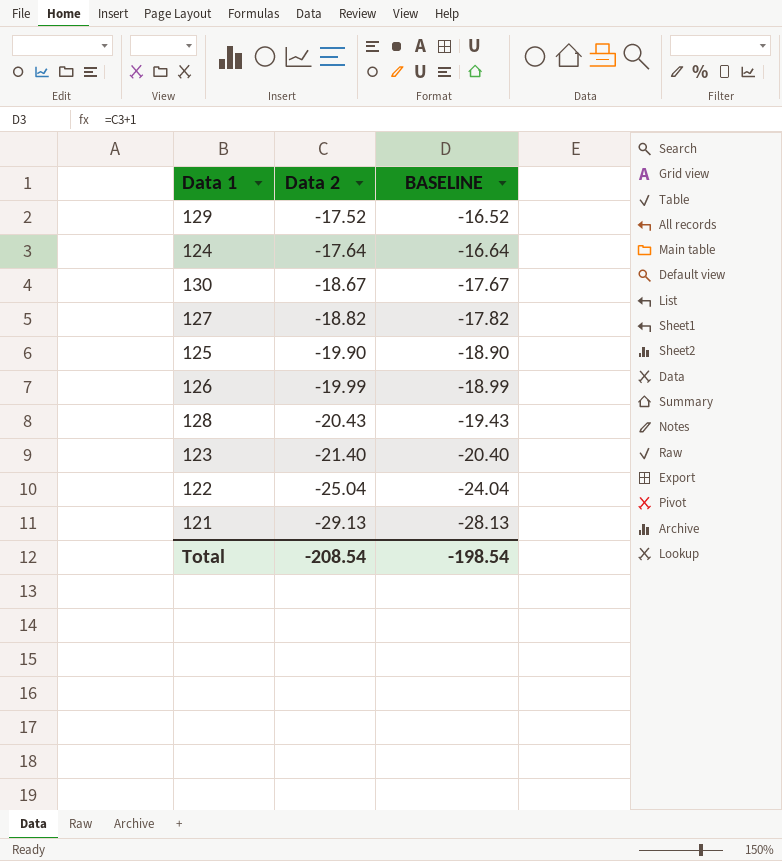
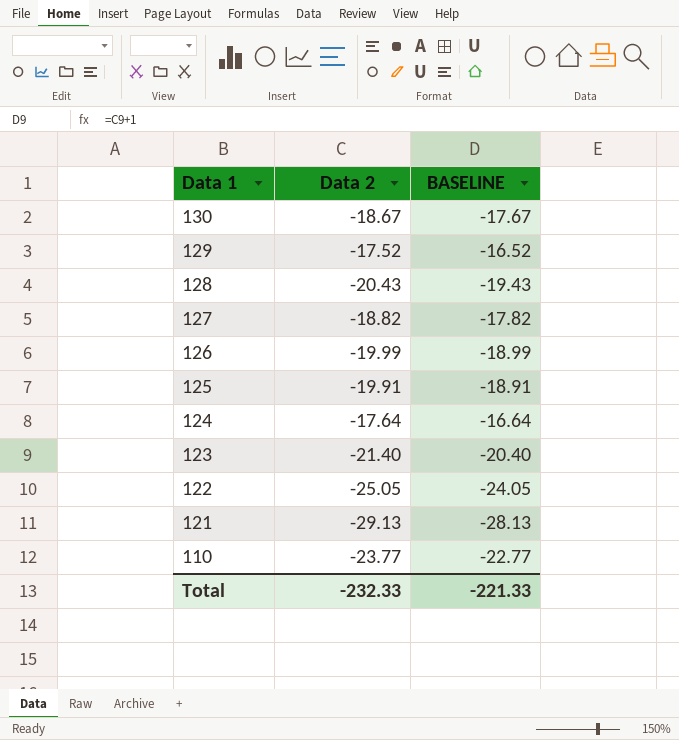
row order: Data 2 descending -> Data 1 descending
125 | Data 2: -19.90 -> -19.91
125 | BASELINE: -18.90 -> -18.91
122 | Data 2: -25.04 -> -25.05
122 | BASELINE: -24.04 -> -24.05
row 110: none -> -23.77 | -22.77
Total | Data 2: -208.54 -> -232.33
Total | BASELINE: -198.54 -> -221.33

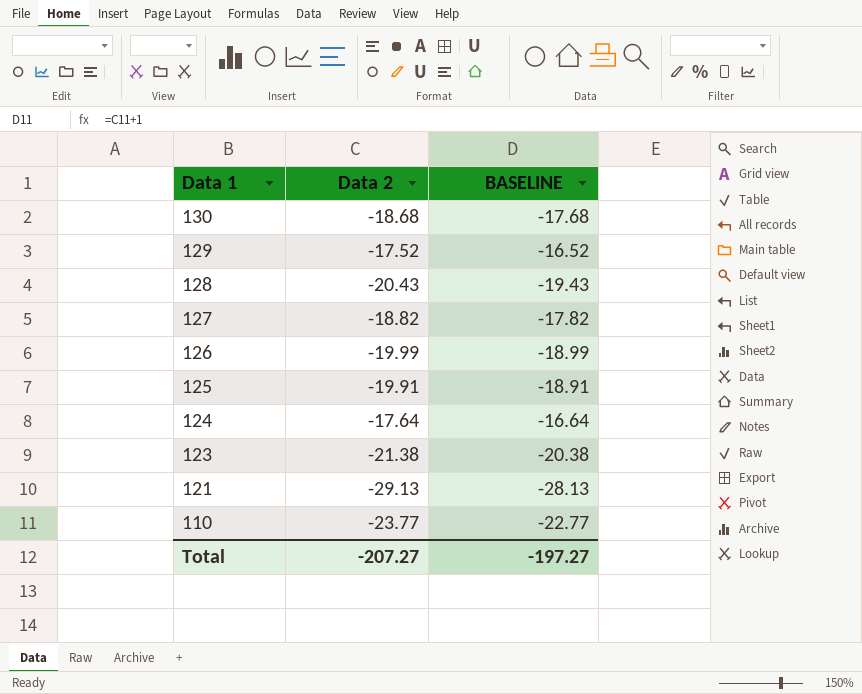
row 122: -25.05 | -24.05 -> none
130 | Data 2: -18.67 -> -18.68
130 | BASELINE: -17.67 -> -17.68
123 | Data 2: -21.40 -> -21.38
123 | BASELINE: -20.40 -> -20.38
Total | Data 2: -232.33 -> -207.27
Total | BASELINE: -221.33 -> -197.27

